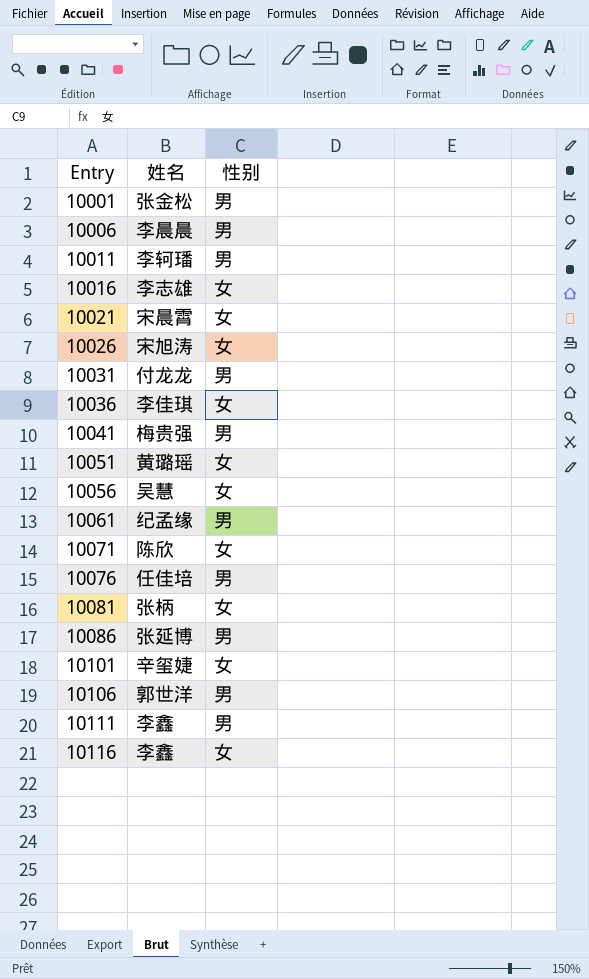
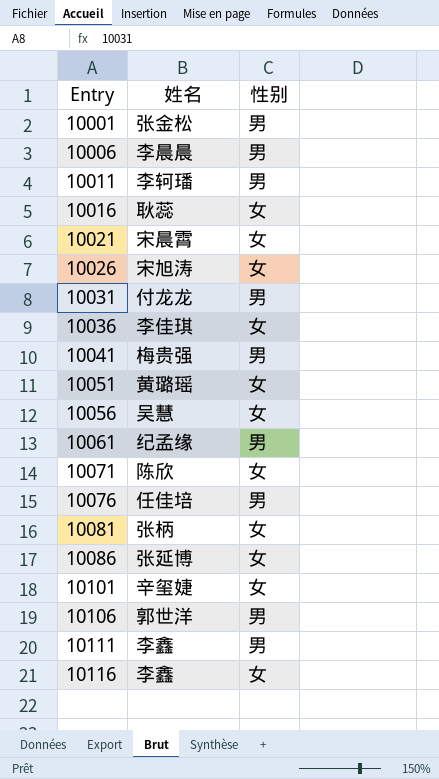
10016 | 姓名: 李志雄 -> 耿蕊
10086 | 性别: 男 -> 女

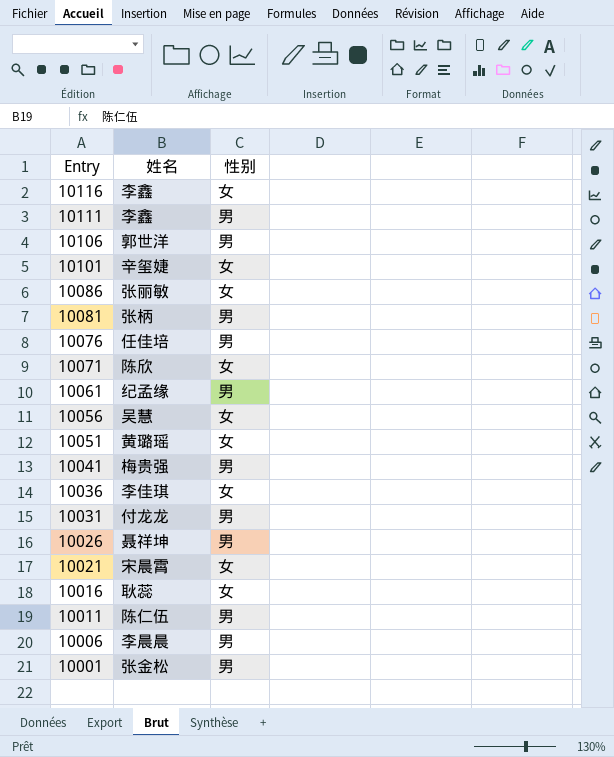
row order: Entry ascending -> Entry descending
10086 | 姓名: 张延博 -> 张丽敏
10081 | 性别: 女 -> 男
10026 | 姓名: 宋旭涛 -> 聂祥坤
10026 | 性别: 女 -> 男
10011 | 姓名: 李轲璠 -> 陈仁伍

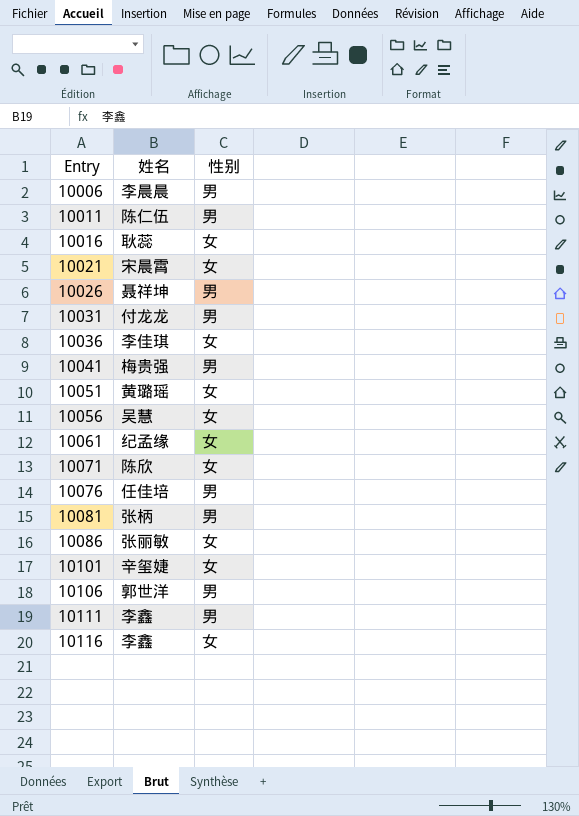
row order: Entry descending -> Entry ascending
row 10001: 张金松 | 男 -> none
10061 | 性别: 男 -> 女

